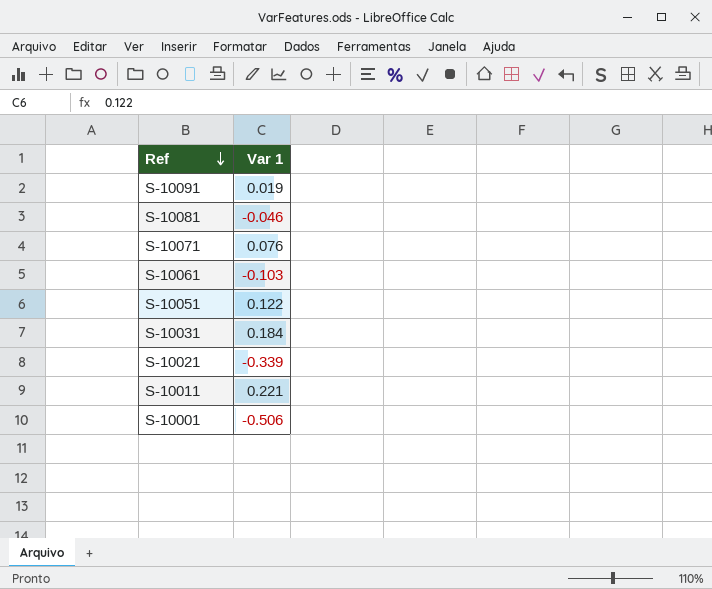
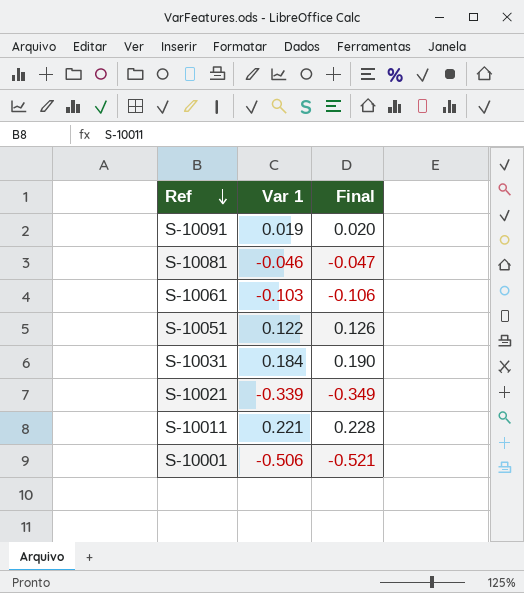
column Final | formula: none -> [Var 1] * 1.03
row S-10071: 0.076 -> none

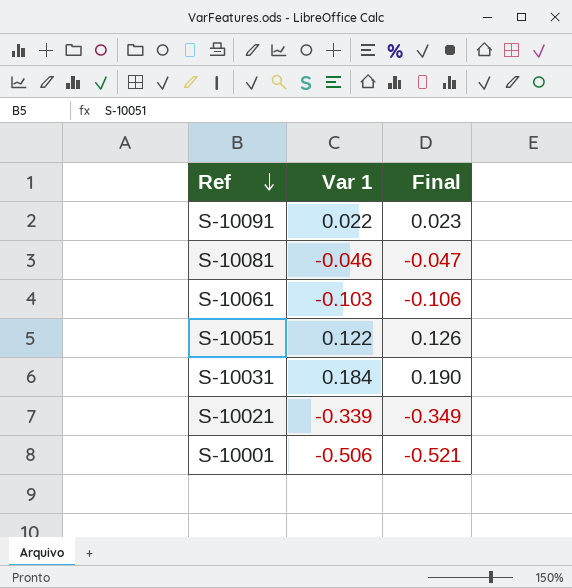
row S-10011: 0.221 | 0.228 -> none
S-10091 | Var 1: 0.019 -> 0.022
S-10091 | Final: 0.020 -> 0.023

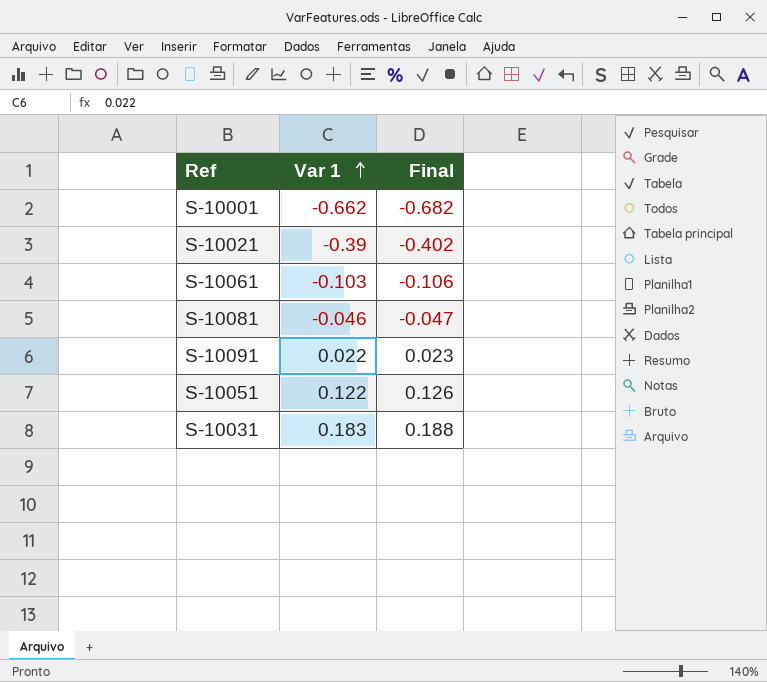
row order: Ref descending -> Var 1 ascending
S-10001 | Var 1: -0.506 -> -0.662
S-10001 | Final: -0.521 -> -0.682
S-10021 | Var 1: -0.339 -> -0.39
S-10021 | Final: -0.349 -> -0.402
S-10031 | Var 1: 0.184 -> 0.183
S-10031 | Final: 0.190 -> 0.188

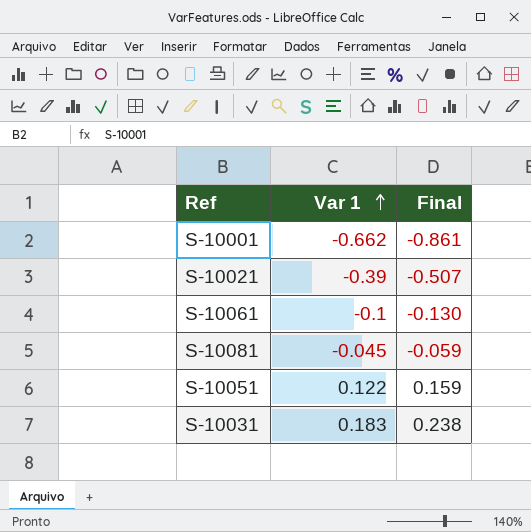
column Final | formula: [Var 1] * 1.03 -> [Var 1] * 1.3
row S-10091: 0.022 | 0.023 -> none
S-10061 | Var 1: -0.103 -> -0.1
S-10081 | Var 1: -0.046 -> -0.045

